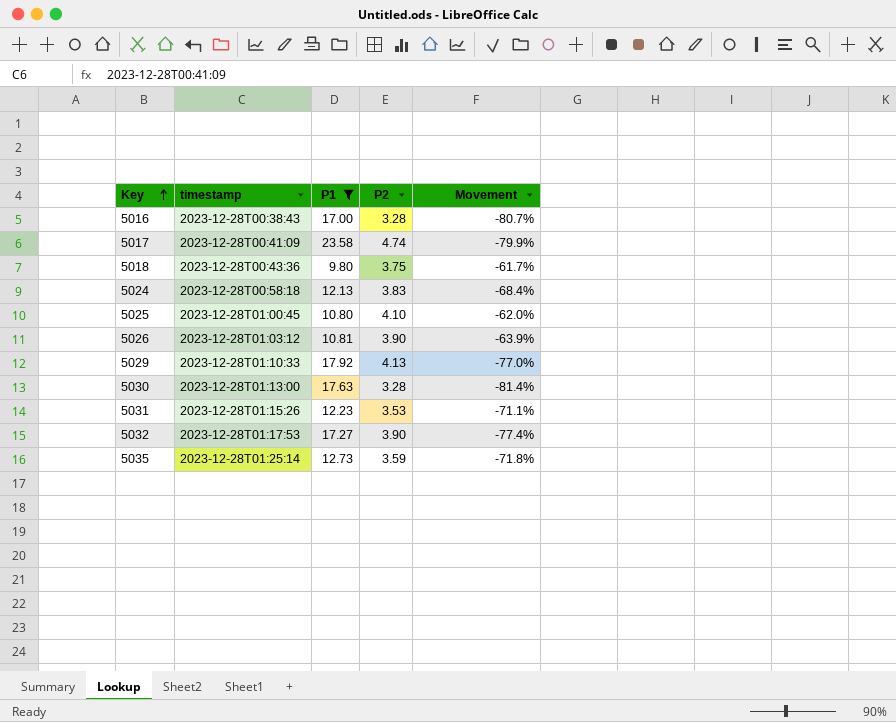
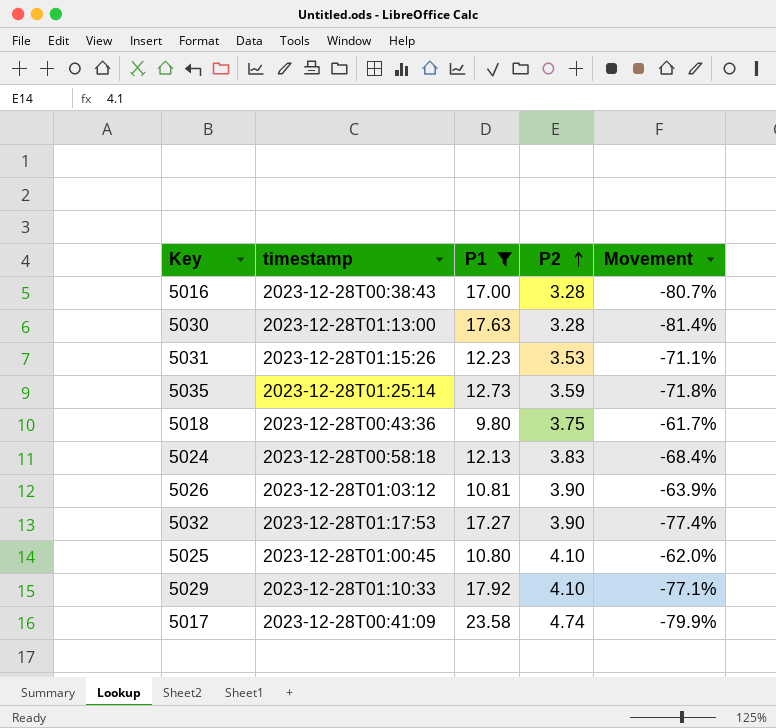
row order: Key ascending -> P2 ascending
5029 | P2: 4.13 -> 4.10
5029 | Movement: -77.0% -> -77.1%

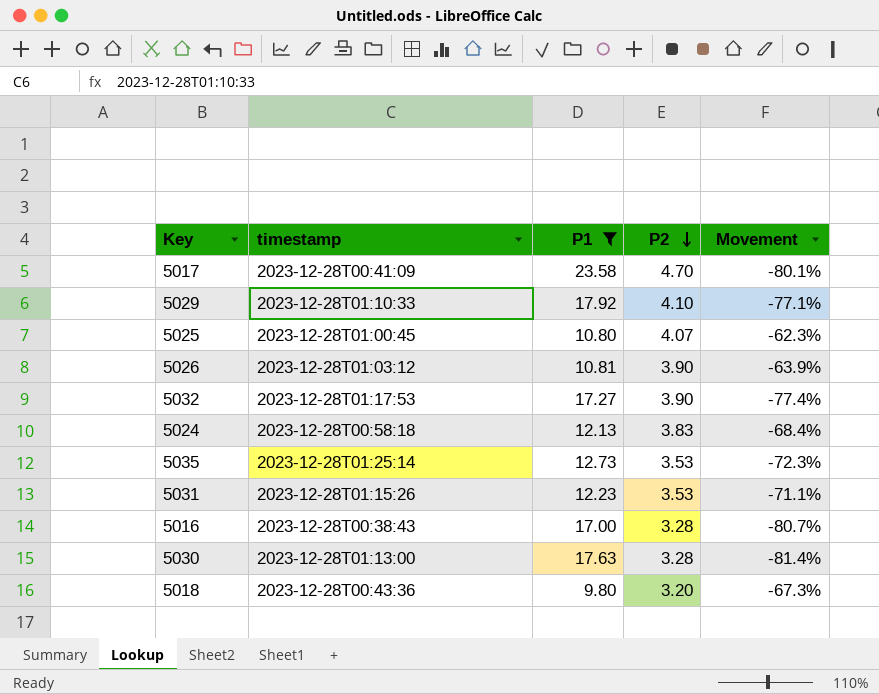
row order: P2 ascending -> P2 descending
5017 | P2: 4.74 -> 4.70
5017 | Movement: -79.9% -> -80.1%
5025 | P2: 4.10 -> 4.07
5025 | Movement: -62.0% -> -62.3%
5035 | P2: 3.59 -> 3.53
5035 | Movement: -71.8% -> -72.3%
5018 | P2: 3.75 -> 3.20
5018 | Movement: -61.7% -> -67.3%

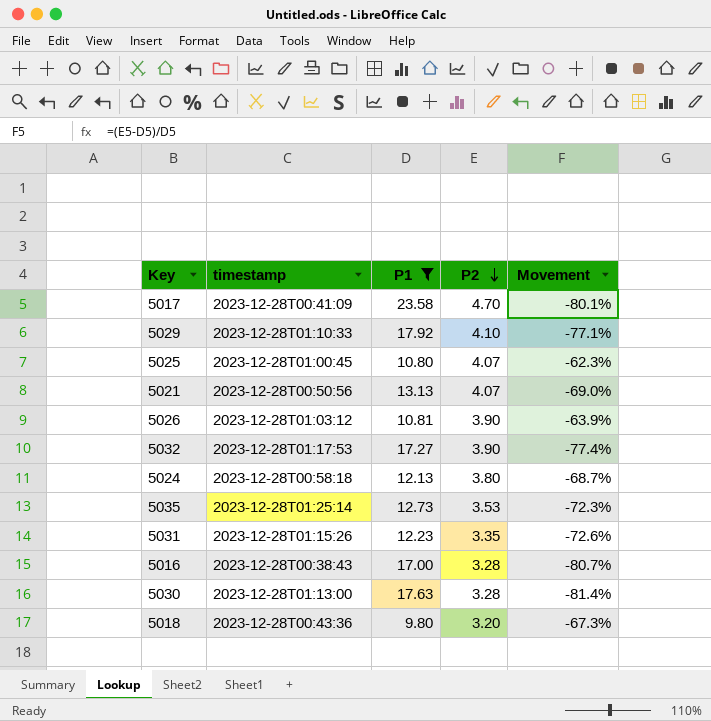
row 5021: none -> 2023-12-28T00:50:56 | 13.13 | 4.07 | -69.0%
5024 | P2: 3.83 -> 3.80
5024 | Movement: -68.4% -> -68.7%
5031 | P2: 3.53 -> 3.35
5031 | Movement: -71.1% -> -72.6%

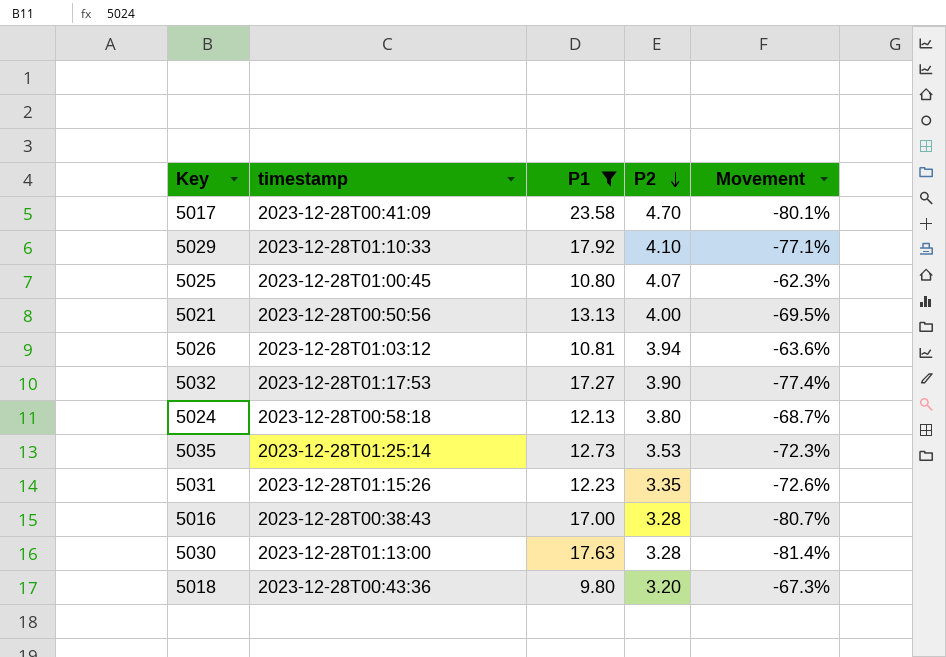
5021 | P2: 4.07 -> 4.00
5021 | Movement: -69.0% -> -69.5%
5026 | P2: 3.90 -> 3.94
5026 | Movement: -63.9% -> -63.6%

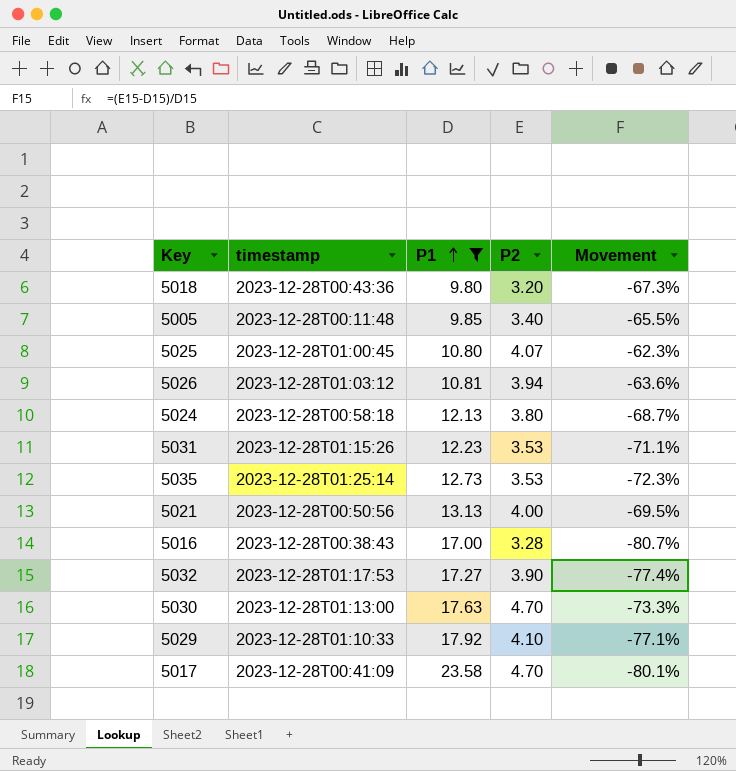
row order: P2 descending -> P1 ascending
row 5005: none -> 2023-12-28T00:11:48 | 9.85 | 3.40 | -65.5%
5031 | P2: 3.35 -> 3.53
5031 | Movement: -72.6% -> -71.1%
5030 | P2: 3.28 -> 4.70
5030 | Movement: -81.4% -> -73.3%

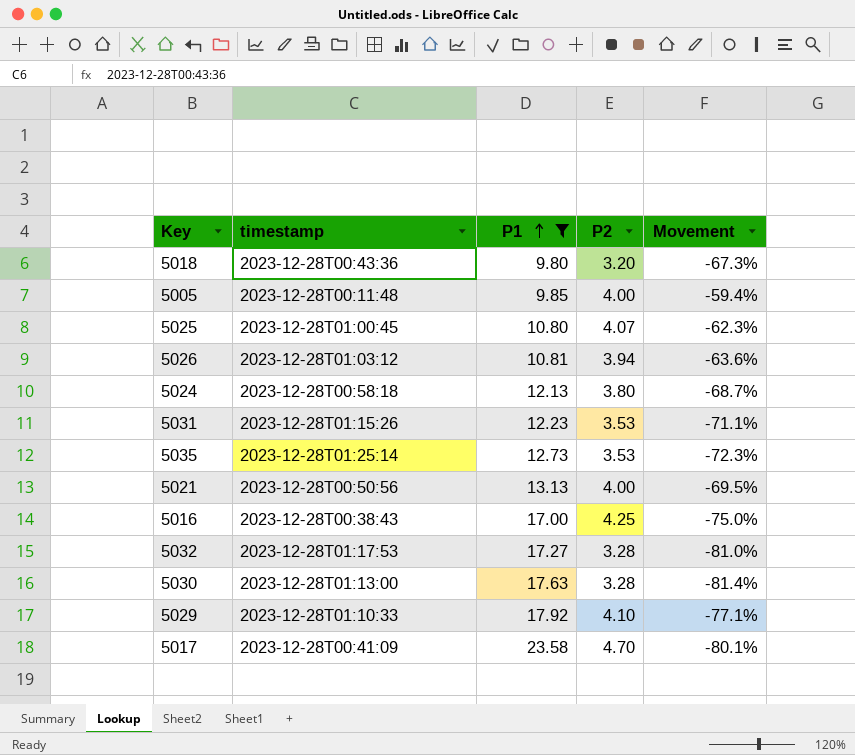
5005 | P2: 3.40 -> 4.00
5005 | Movement: -65.5% -> -59.4%
5016 | P2: 3.28 -> 4.25
5016 | Movement: -80.7% -> -75.0%
5032 | P2: 3.90 -> 3.28
5032 | Movement: -77.4% -> -81.0%
5030 | P2: 4.70 -> 3.28
5030 | Movement: -73.3% -> -81.4%

